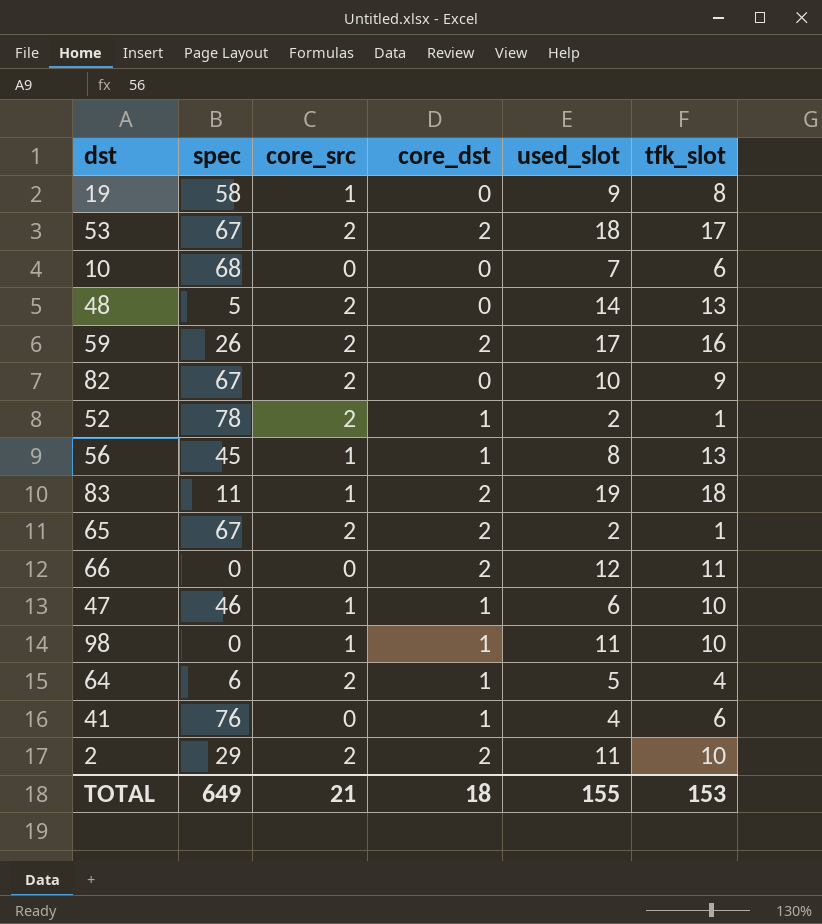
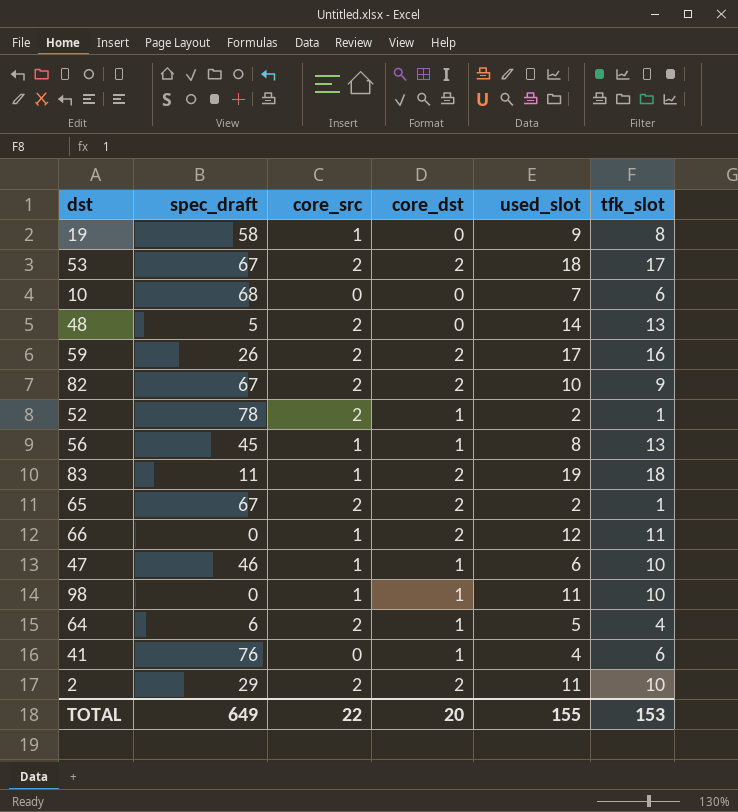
column name: spec -> spec_draft
82 | core_dst: 0 -> 2
66 | core_src: 0 -> 1
TOTAL | core_src: 21 -> 22
TOTAL | core_dst: 18 -> 20

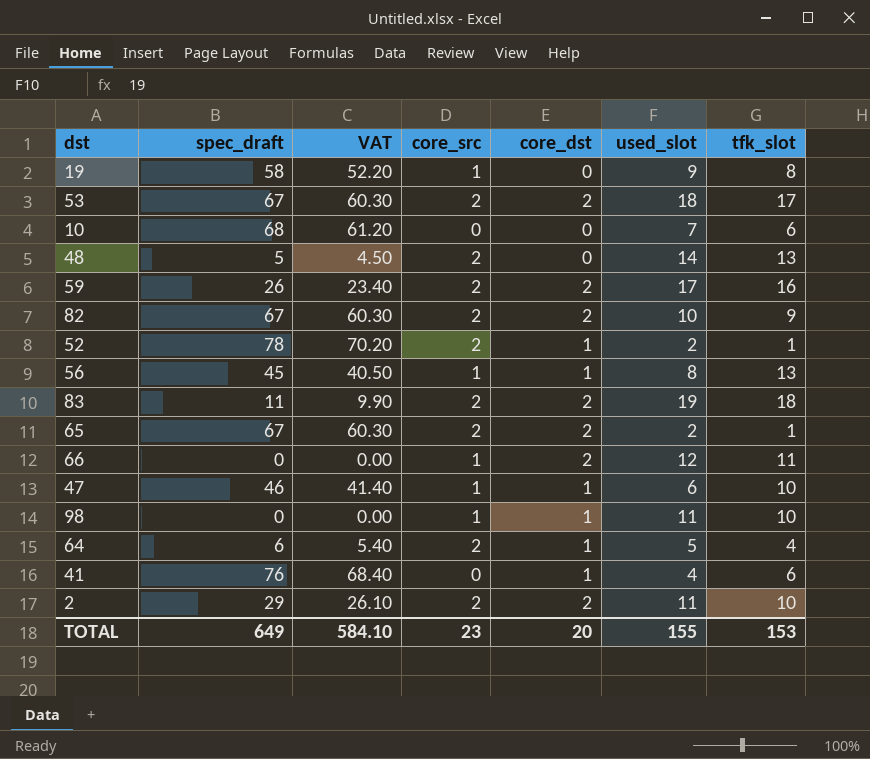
column VAT | formula: none -> [spec_draft] * 0.9
83 | core_src: 1 -> 2
TOTAL | core_src: 22 -> 23

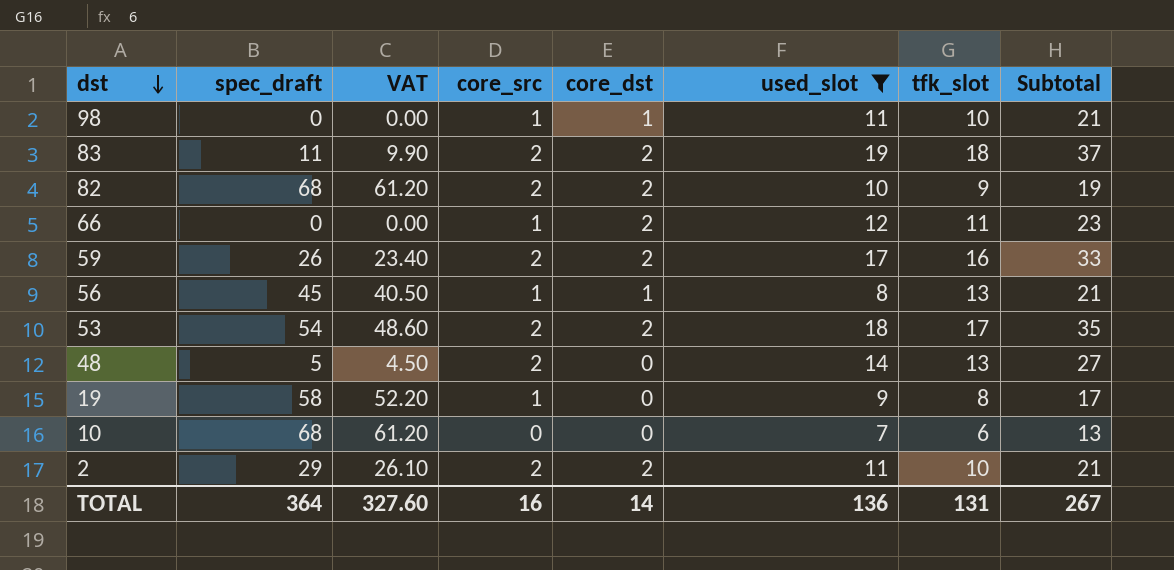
filter: none -> used_slot >= 7
row order: none -> dst descending
column Subtotal | formula: none -> [used_slot] + [tfk_slot]
82 | spec_draft: 67 -> 68
82 | VAT: 60.30 -> 61.20
53 | spec_draft: 67 -> 54
53 | VAT: 60.30 -> 48.60
TOTAL | spec_draft: 649 -> 364
TOTAL | VAT: 584.10 -> 327.60
TOTAL | core_src: 23 -> 16
TOTAL | core_dst: 20 -> 14
TOTAL | used_slot: 155 -> 136
TOTAL | tfk_slot: 153 -> 131

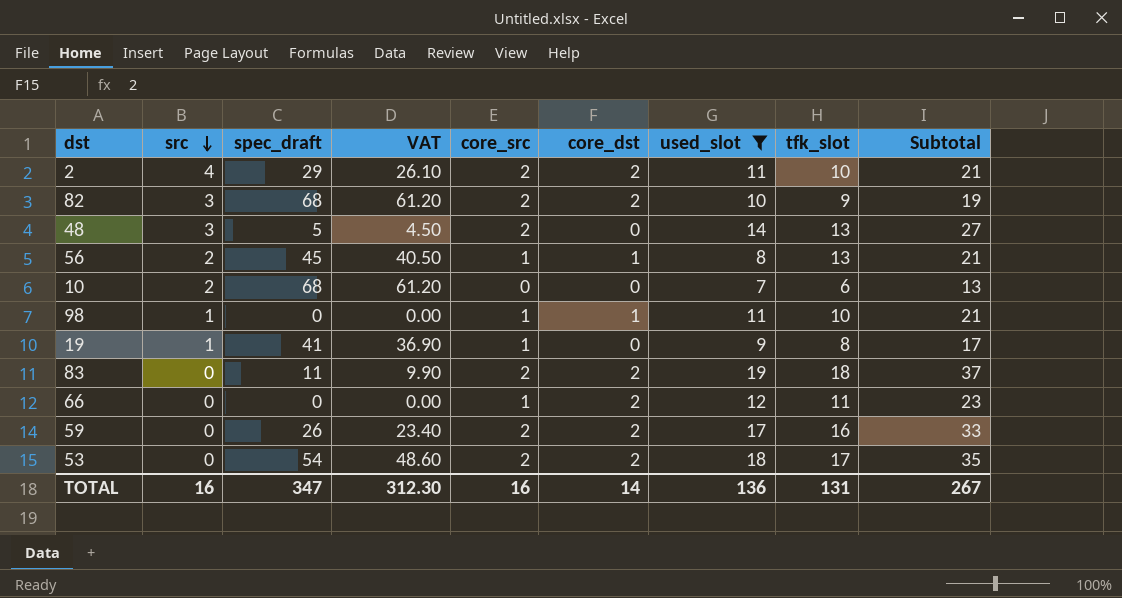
row order: dst descending -> src descending
column src | position: none -> 2
19 | spec_draft: 58 -> 41
19 | VAT: 52.20 -> 36.90
TOTAL | spec_draft: 364 -> 347
TOTAL | VAT: 327.60 -> 312.30

